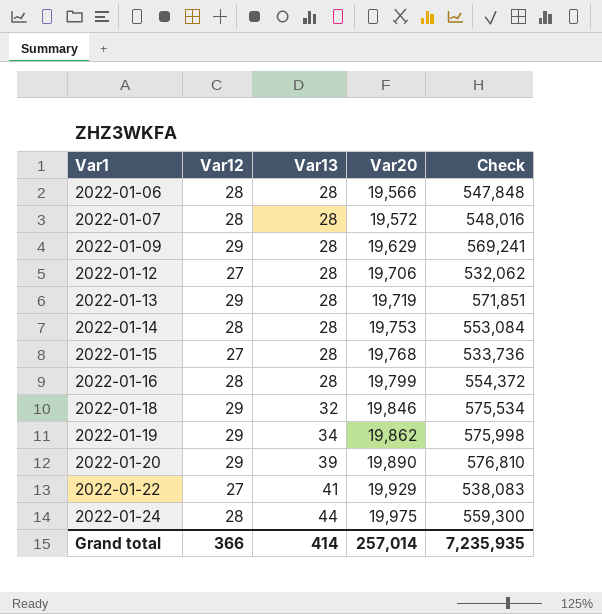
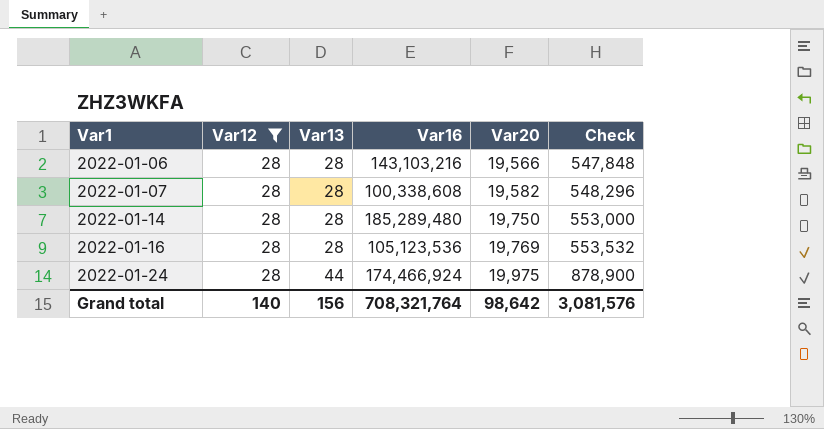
filter: none -> Var12 = 28
column Var16 | position: none -> 4
column Check | formula: [Var12] * [Var20] -> [Var13] * [Var20]
2022-01-07 | Var20: 19,572 -> 19,582
2022-01-14 | Var20: 19,753 -> 19,750
2022-01-16 | Var20: 19,799 -> 19,769
Grand total | Var12: 366 -> 140
Grand total | Var13: 414 -> 156
Grand total | Var20: 257,014 -> 98,642
Grand total | Check: 7,235,935 -> 3,081,576

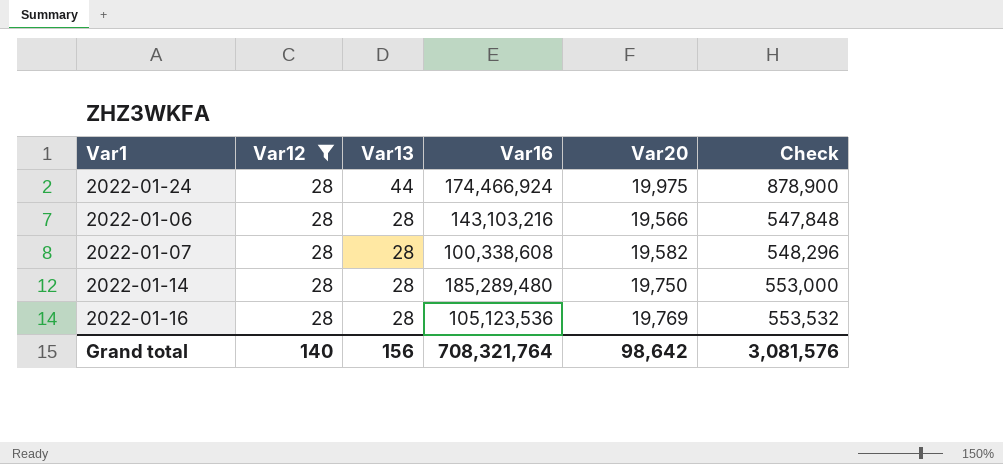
row order: Var1 ascending -> Var13 descending

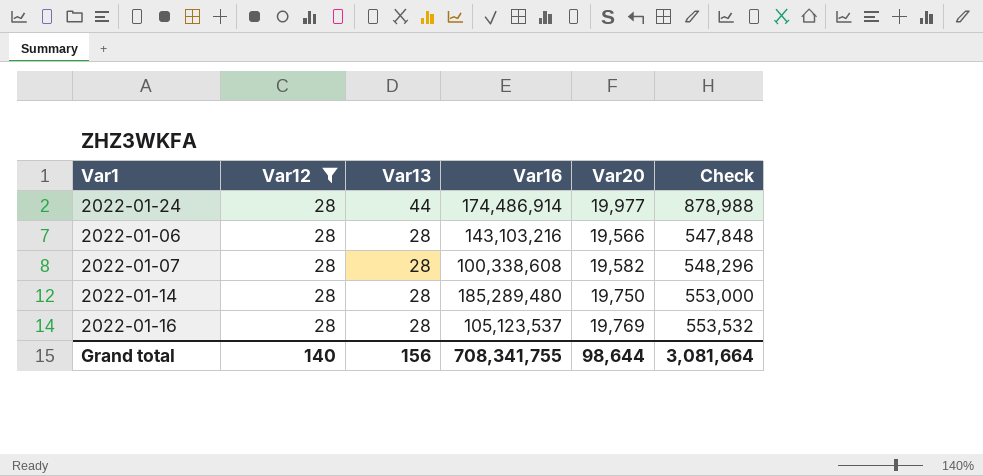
2022-01-24 | Var16: 174,466,924 -> 174,486,914
2022-01-24 | Var20: 19,975 -> 19,977
2022-01-24 | Check: 878,900 -> 878,988
2022-01-16 | Var16: 105,123,536 -> 105,123,537
Grand total | Var16: 708,321,764 -> 708,341,755
Grand total | Var20: 98,642 -> 98,644
Grand total | Check: 3,081,576 -> 3,081,664

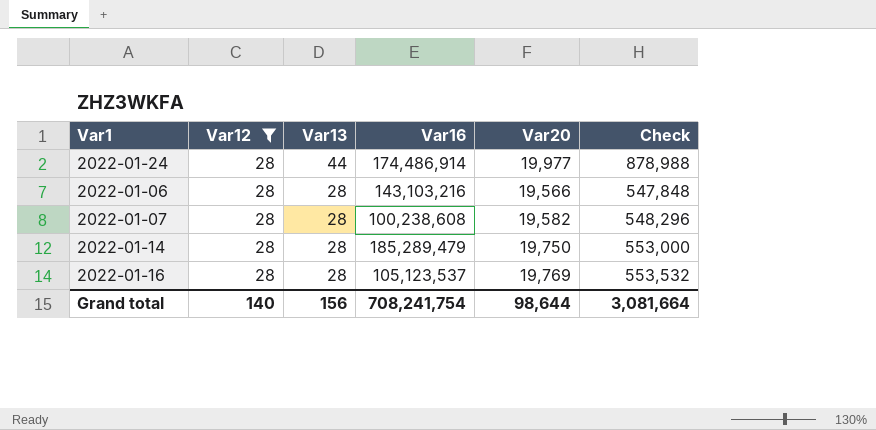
2022-01-07 | Var16: 100,338,608 -> 100,238,608
2022-01-14 | Var16: 185,289,480 -> 185,289,479
Grand total | Var16: 708,341,755 -> 708,241,754

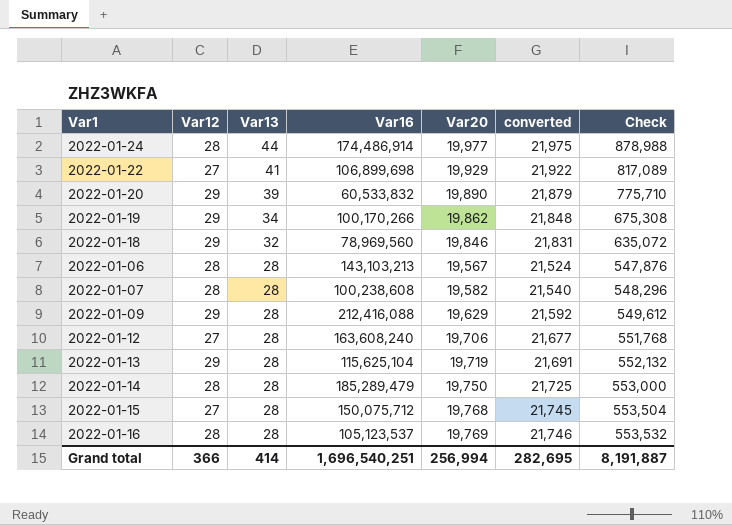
filter: Var12 = 28 -> none
column converted | formula: none -> [Var20] * 1.1
2022-01-06 | Var16: 143,103,216 -> 143,103,213
2022-01-06 | Var20: 19,566 -> 19,567
2022-01-06 | Check: 547,848 -> 547,876
Grand total | Var12: 140 -> 366
Grand total | Var13: 156 -> 414
Grand total | Var16: 708,241,754 -> 1,696,540,251
Grand total | Var20: 98,644 -> 256,994
Grand total | Check: 3,081,664 -> 8,191,887

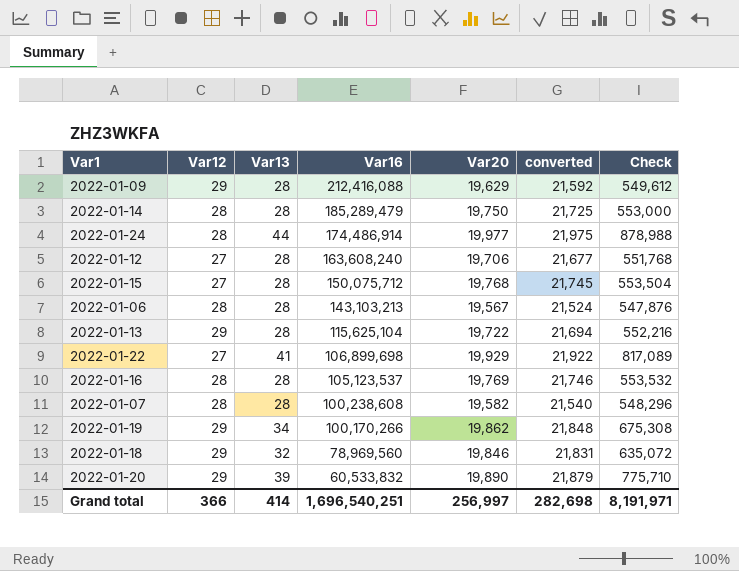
row order: Var13 descending -> Var16 descending
2022-01-13 | Var20: 19,719 -> 19,722
2022-01-13 | converted: 21,691 -> 21,694
2022-01-13 | Check: 552,132 -> 552,216
Grand total | Var20: 256,994 -> 256,997
Grand total | converted: 282,695 -> 282,698
Grand total | Check: 8,191,887 -> 8,191,971

